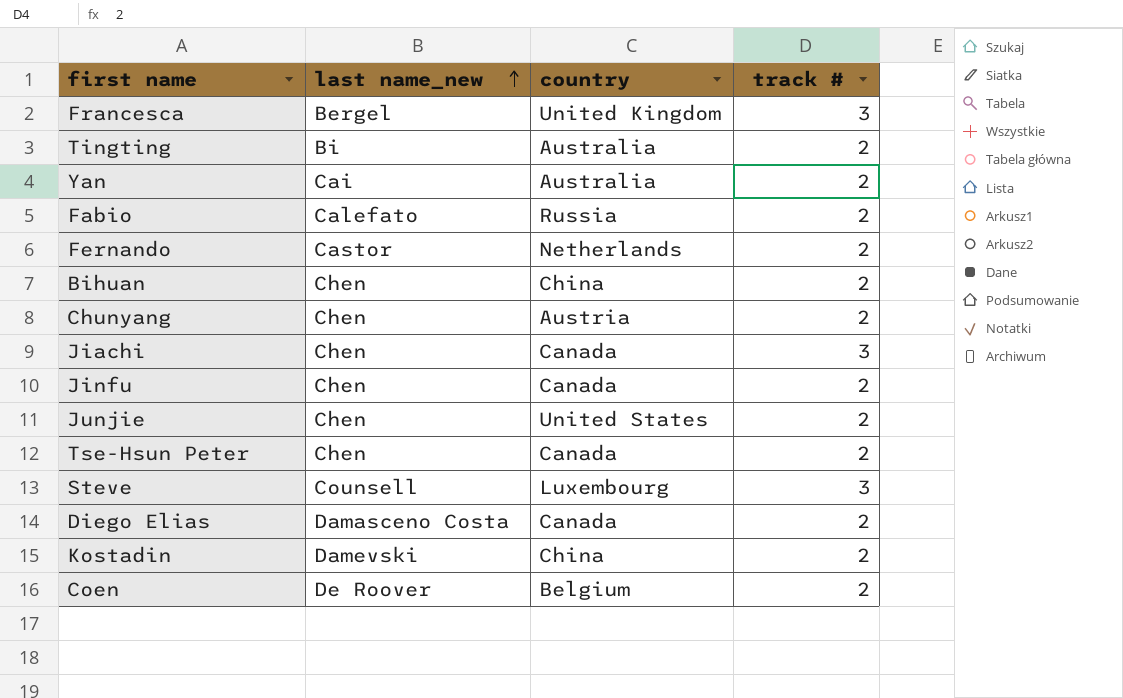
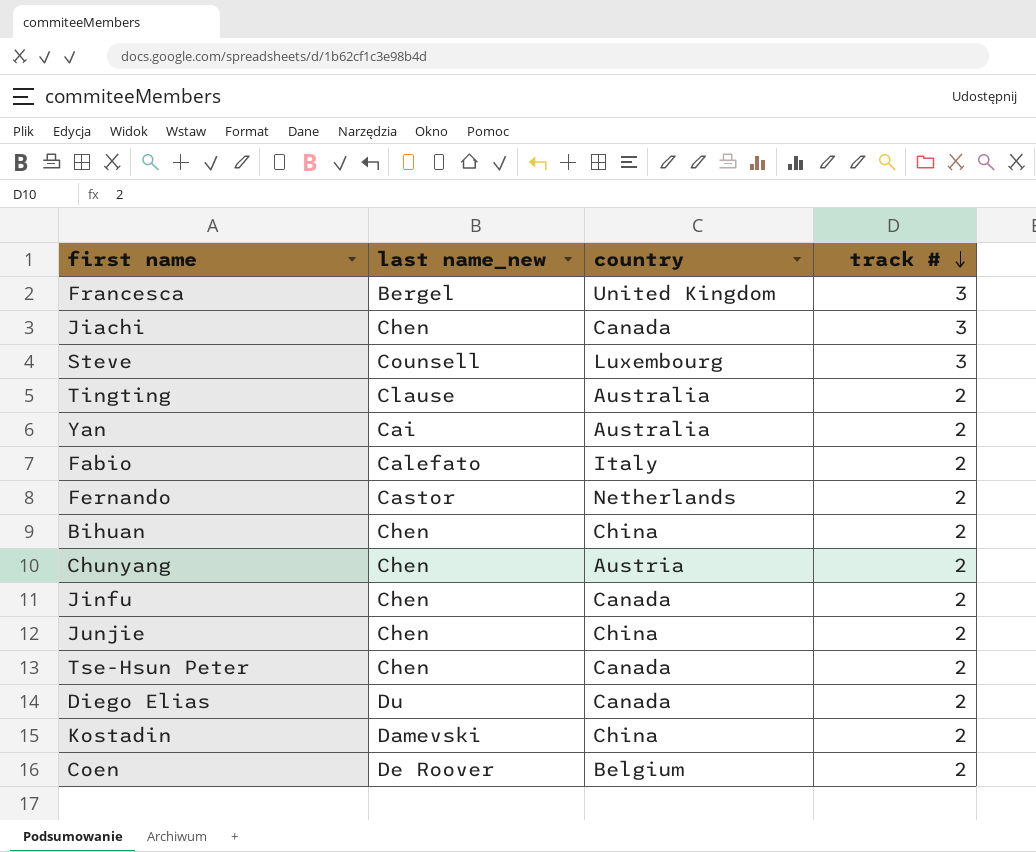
row order: last name_new ascending -> track # descending
Tingting | last name_new: Bi -> Clause
Fabio | country: Russia -> Italy
Junjie | country: United States -> China
Diego Elias | last name_new: Damasceno Costa -> Du

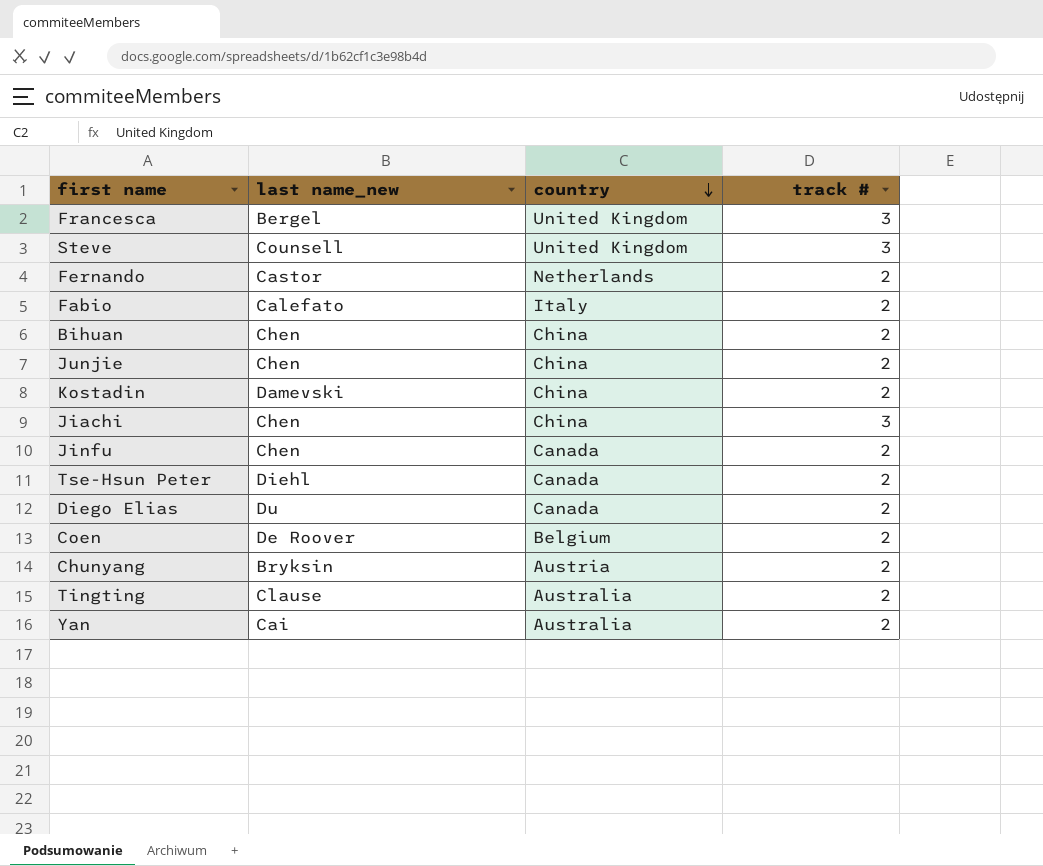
row order: track # descending -> country descending
Steve | country: Luxembourg -> United Kingdom
Jiachi | country: Canada -> China
Tse-Hsun Peter | last name_new: Chen -> Diehl
Chunyang | last name_new: Chen -> Bryksin

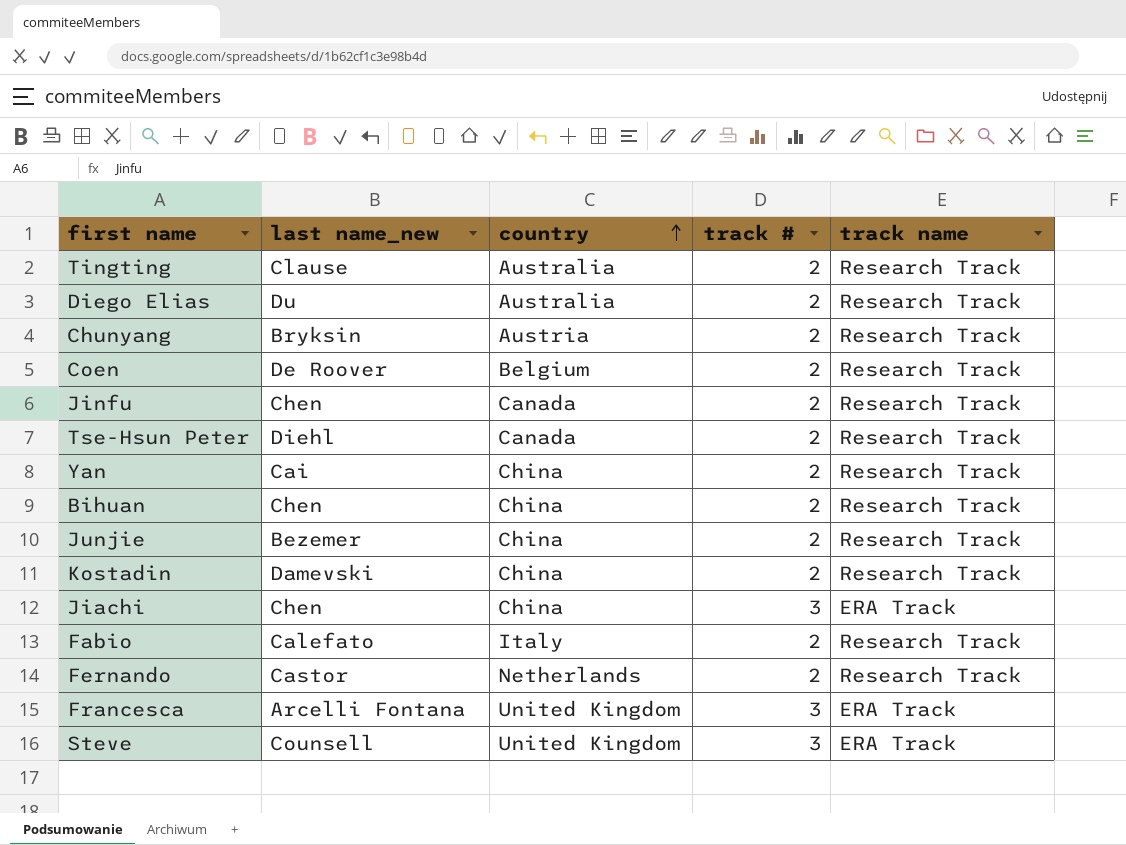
row order: country descending -> country ascending
column track name | position: none -> 5
Diego Elias | country: Canada -> Australia
Yan | country: Australia -> China
Junjie | last name_new: Chen -> Bezemer
Francesca | last name_new: Bergel -> Arcelli Fontana

